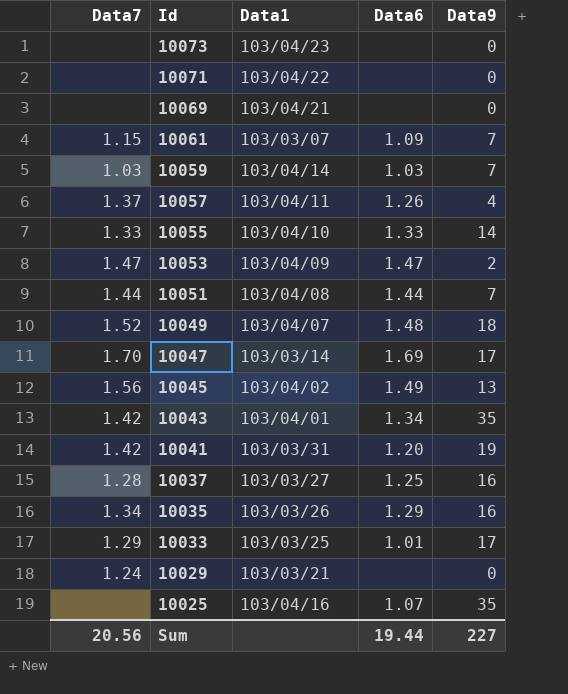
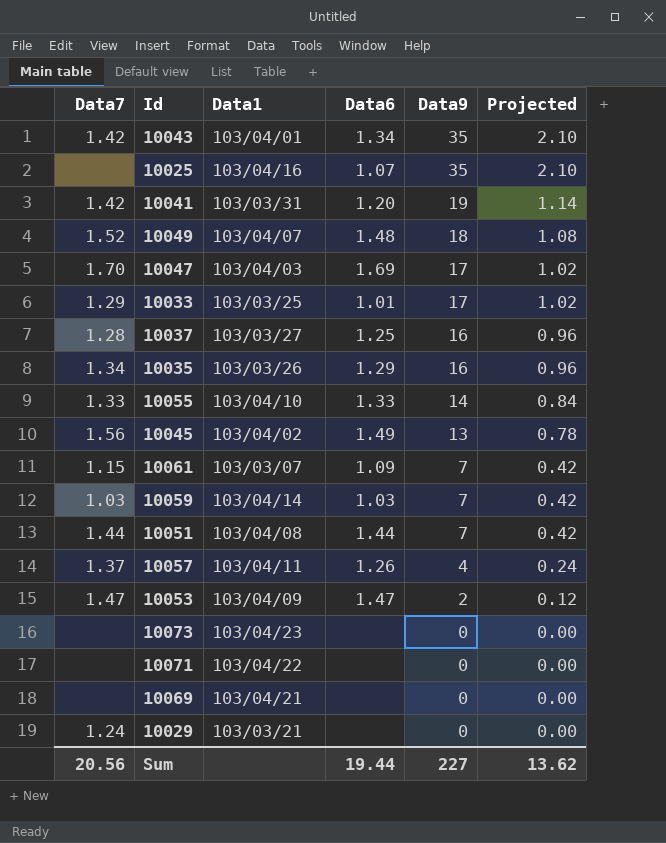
row order: Id descending -> Data9 descending
column Projected | formula: none -> [Data9] * 0.06
10047 | Data1: 103/03/14 -> 103/04/03

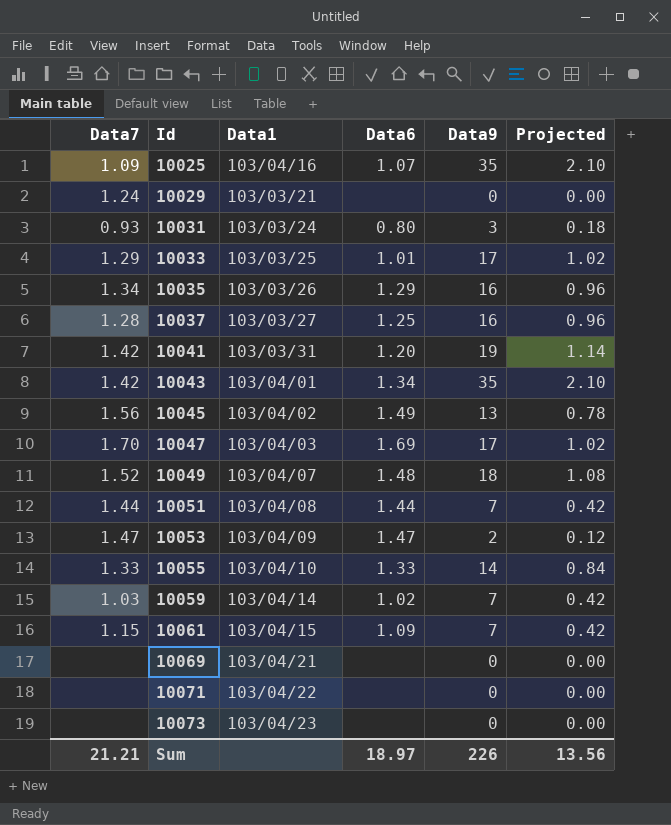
row order: Data9 descending -> Id ascending
row 10057: 1.37 | 103/04/11 | 1.26 | 4 | 0.24 -> none
10025 | Data7: none -> 1.09
row 10031: none -> 0.93 | 103/03/24 | 0.80 | 3 | 0.18
10059 | Data6: 1.03 -> 1.02
10061 | Data1: 103/03/07 -> 103/04/15
Sum | Data7: 20.56 -> 21.21
Sum | Data6: 19.44 -> 18.97
Sum | Data9: 227 -> 226
Sum | Projected: 13.62 -> 13.56

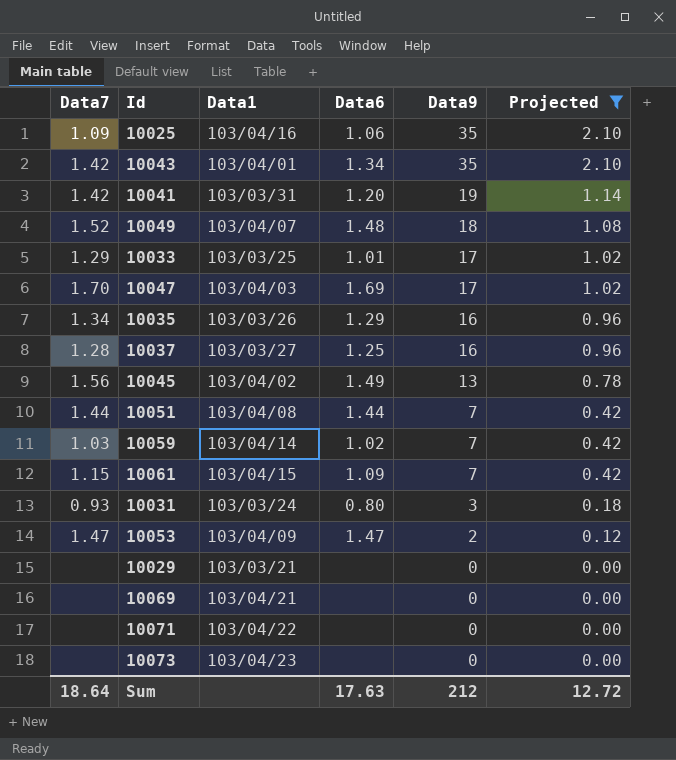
filter: none -> Projected != 0.84
row order: Id ascending -> Data9 descending
10025 | Data6: 1.07 -> 1.06
10029 | Data7: 1.24 -> none
Sum | Data7: 21.21 -> 18.64
Sum | Data6: 18.97 -> 17.63
Sum | Data9: 226 -> 212
Sum | Projected: 13.56 -> 12.72

